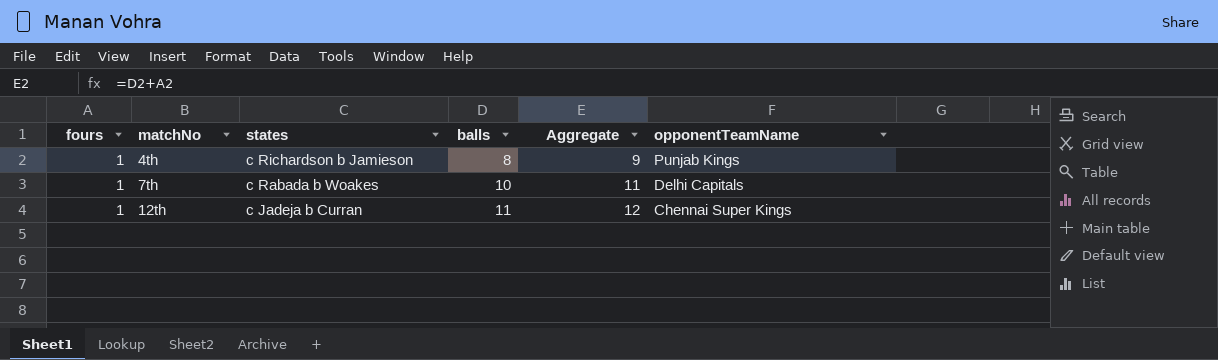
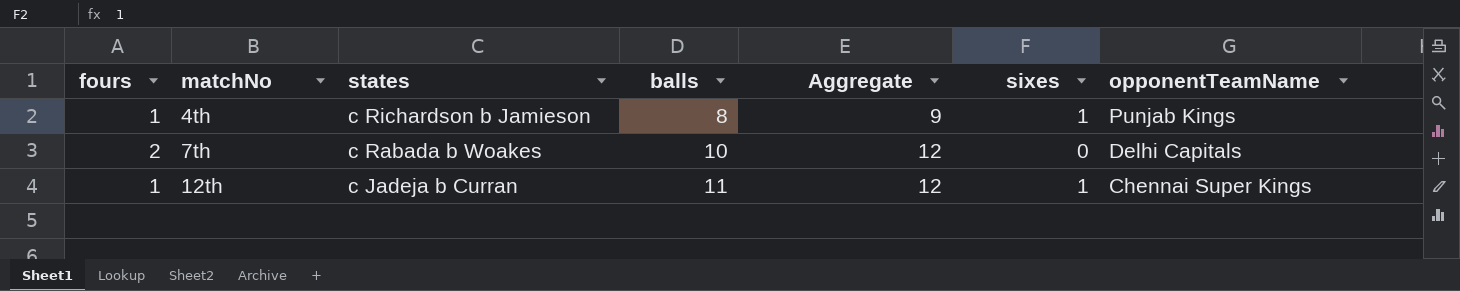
column sixes | position: none -> 6
7th | fours: 1 -> 2
7th | Aggregate: 11 -> 12

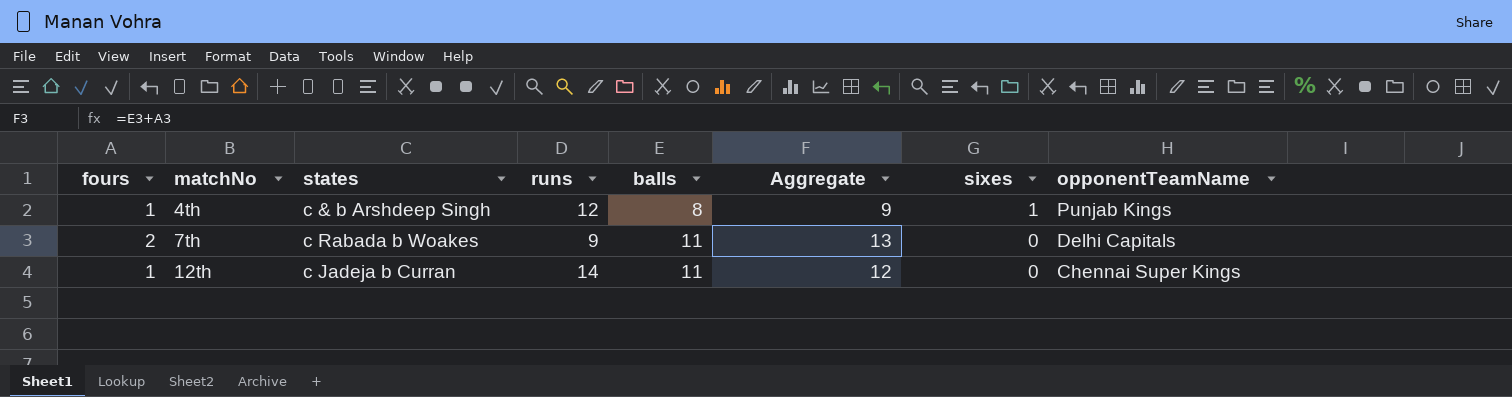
column runs | position: none -> 4
4th | states: c Richardson b Jamieson -> c & b Arshdeep Singh
7th | balls: 10 -> 11
7th | Aggregate: 12 -> 13
12th | sixes: 1 -> 0

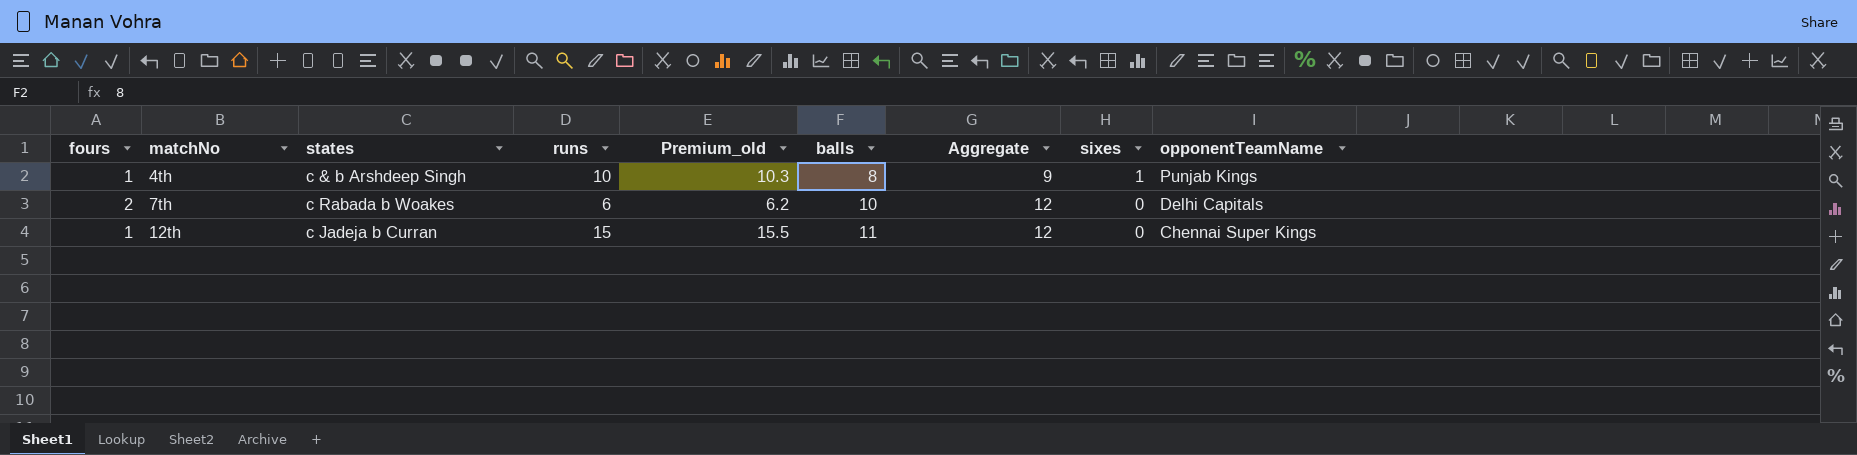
column Premium_old | formula: none -> [runs] * 1.03
4th | runs: 12 -> 10
7th | runs: 9 -> 6
7th | balls: 11 -> 10
7th | Aggregate: 13 -> 12
12th | runs: 14 -> 15

